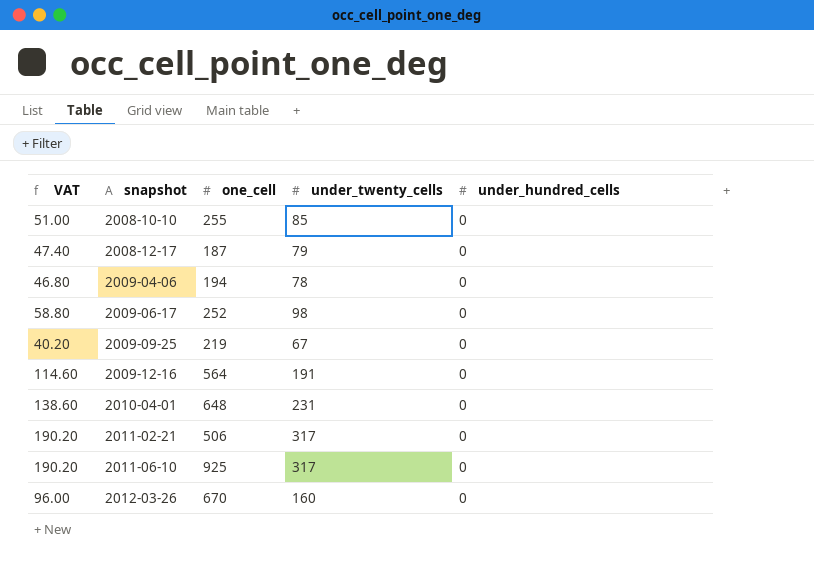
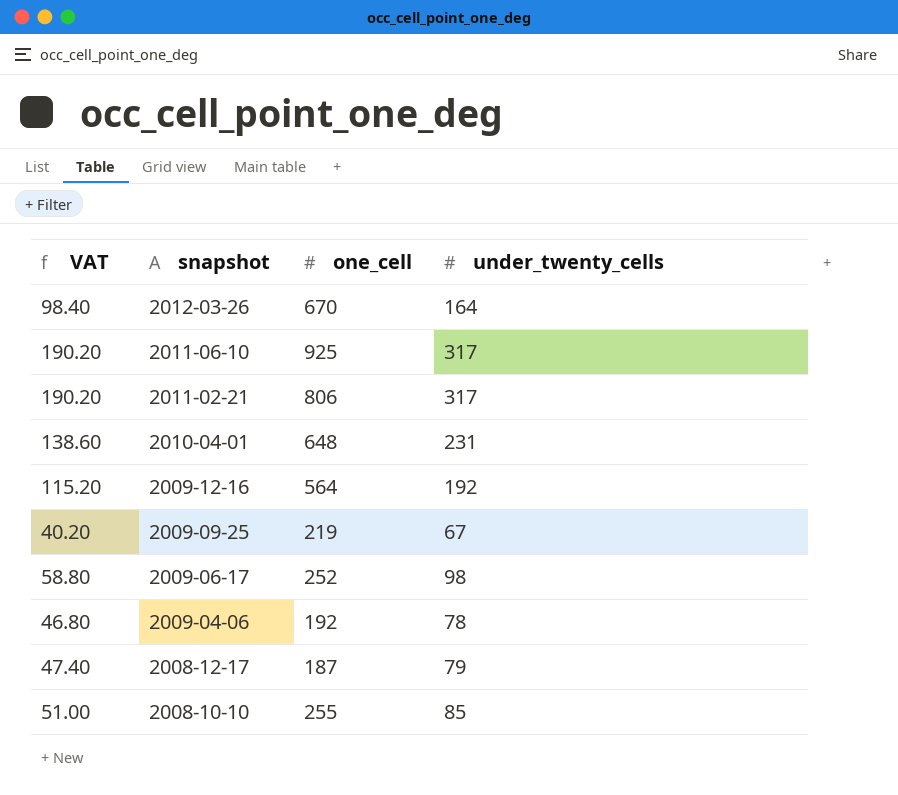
row order: snapshot ascending -> snapshot descending
column under_hundred_cells | position: 5 -> none
2012-03-26 | VAT: 96.00 -> 98.40
2012-03-26 | under_twenty_cells: 160 -> 164
2011-02-21 | one_cell: 506 -> 806
2009-12-16 | VAT: 114.60 -> 115.20
2009-12-16 | under_twenty_cells: 191 -> 192
2009-04-06 | one_cell: 194 -> 192

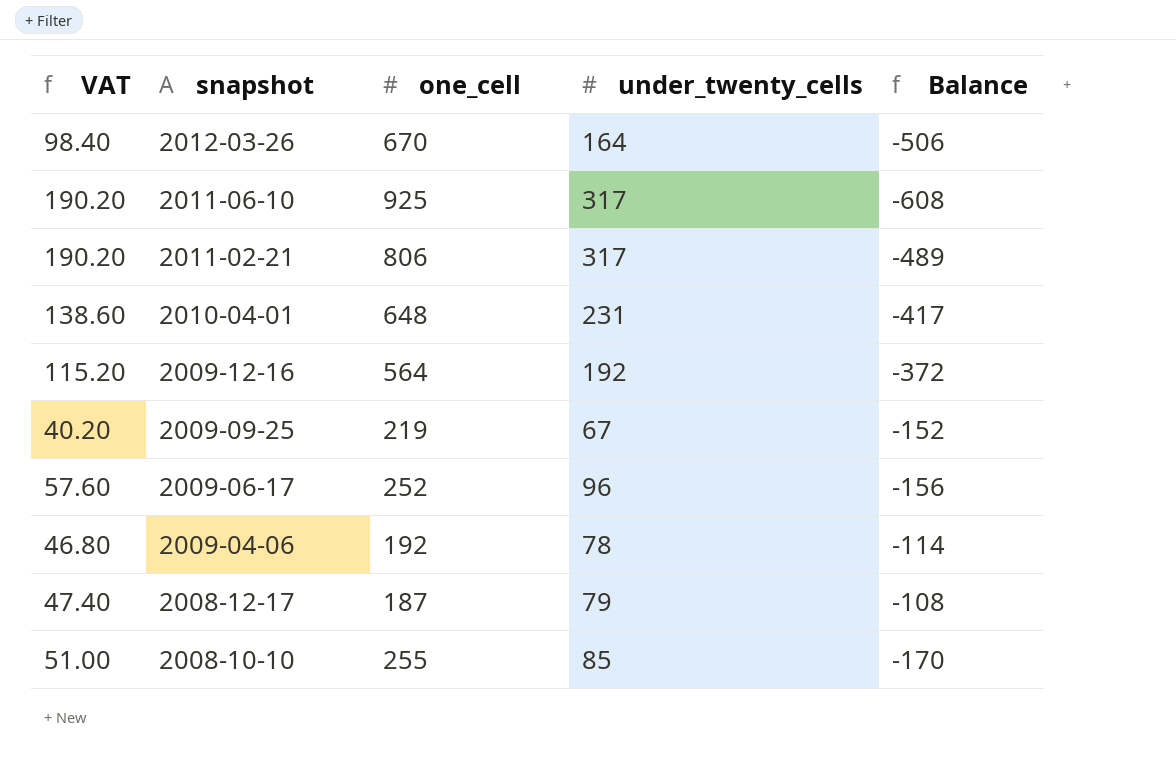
column Balance | formula: none -> [under_twenty_cells] - [one_cell]
2009-06-17 | VAT: 58.80 -> 57.60
2009-06-17 | under_twenty_cells: 98 -> 96

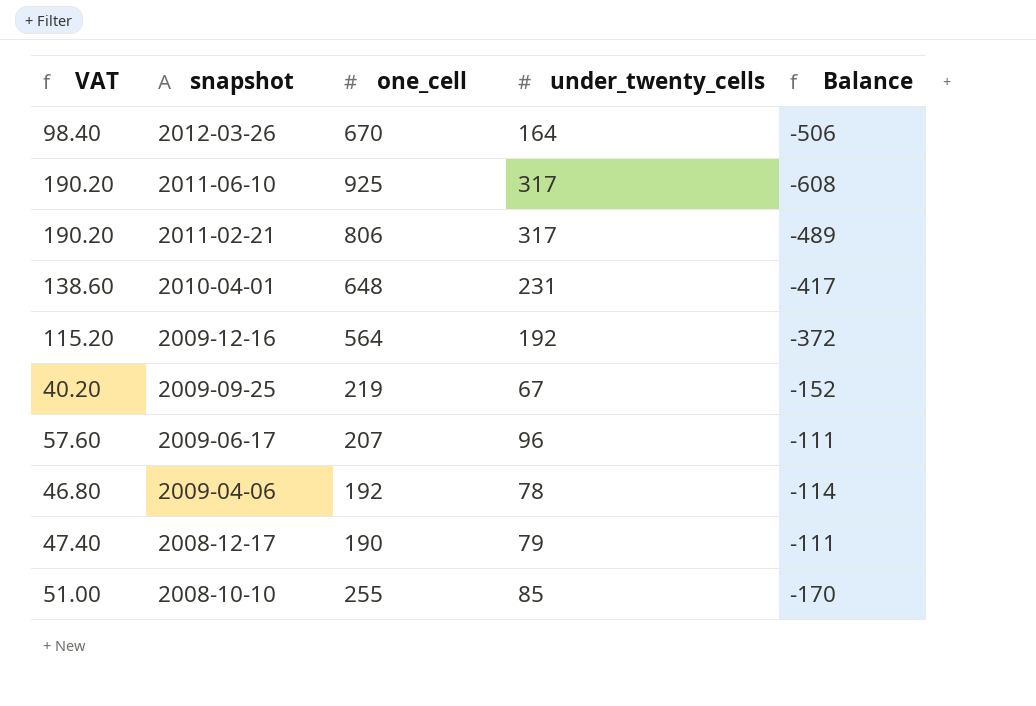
2009-06-17 | one_cell: 252 -> 207
2009-06-17 | Balance: -156 -> -111
2008-12-17 | one_cell: 187 -> 190
2008-12-17 | Balance: -108 -> -111

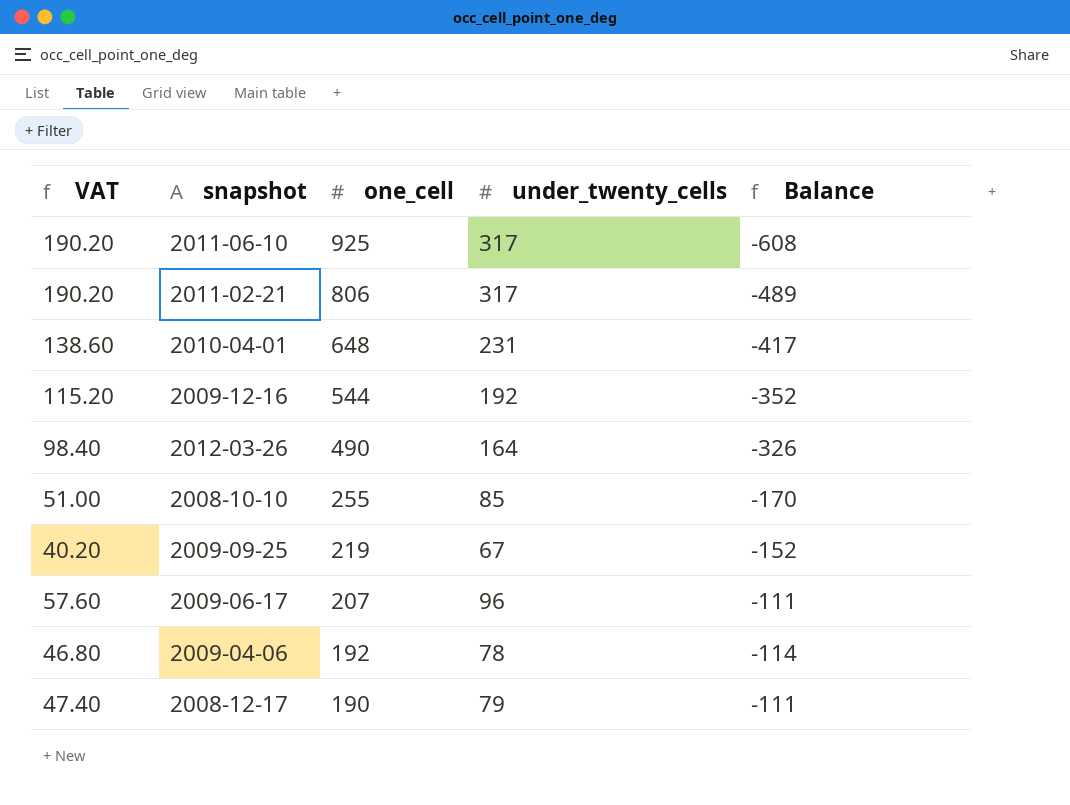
row order: snapshot descending -> one_cell descending
2009-12-16 | one_cell: 564 -> 544
2009-12-16 | Balance: -372 -> -352
2012-03-26 | one_cell: 670 -> 490
2012-03-26 | Balance: -506 -> -326

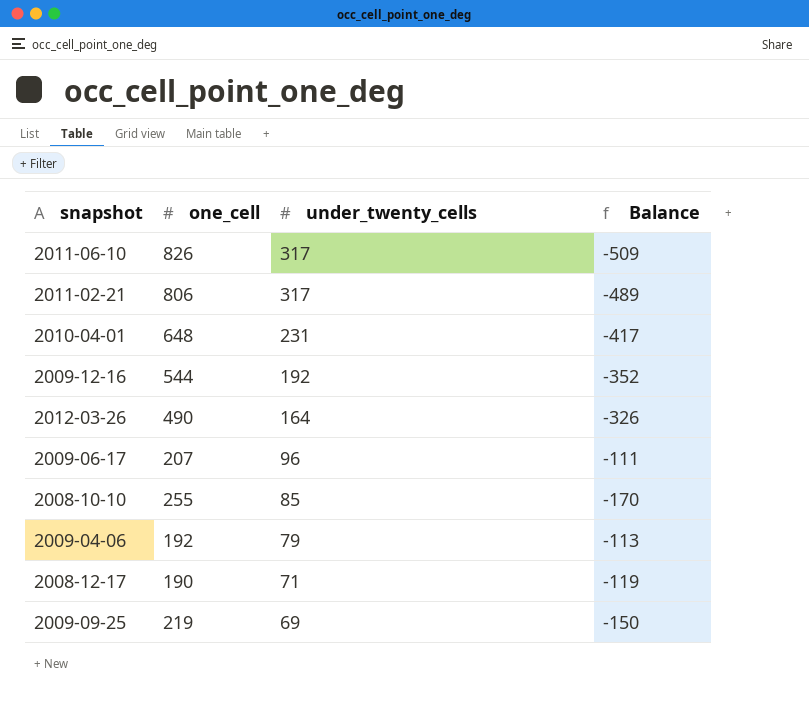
row order: one_cell descending -> under_twenty_cells descending
column VAT | formula: [under_twenty_cells] * 0.6 -> none
2011-06-10 | one_cell: 925 -> 826
2011-06-10 | Balance: -608 -> -509
2009-04-06 | under_twenty_cells: 78 -> 79
2009-04-06 | Balance: -114 -> -113
2008-12-17 | under_twenty_cells: 79 -> 71
2008-12-17 | Balance: -111 -> -119
2009-09-25 | under_twenty_cells: 67 -> 69
2009-09-25 | Balance: -152 -> -150

